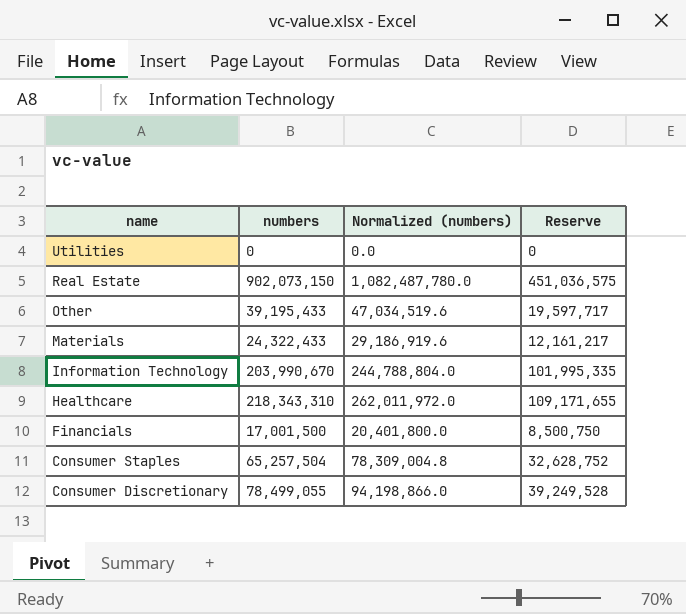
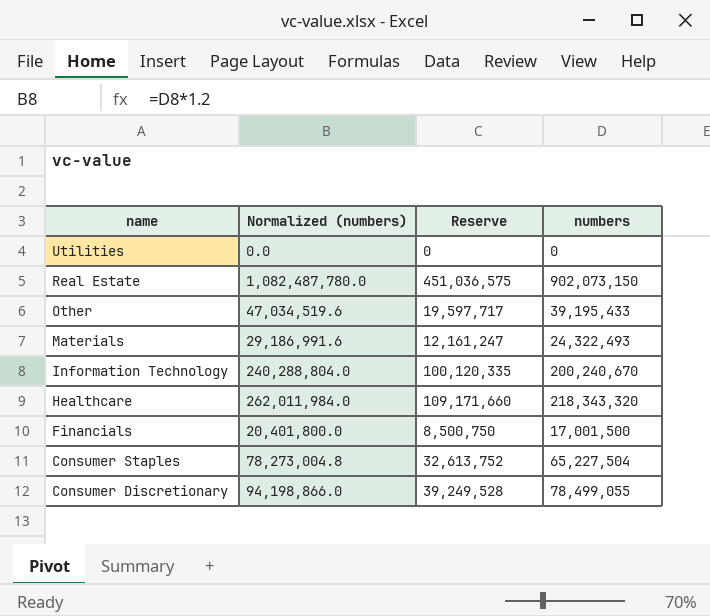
column numbers | position: 2 -> 4
Materials | Normalized (numbers): 29,186,919.6 -> 29,186,991.6
Materials | Reserve: 12,161,217 -> 12,161,247
Materials | numbers: 24,322,433 -> 24,322,493
Information Technology | Normalized (numbers): 244,788,804.0 -> 240,288,804.0
Information Technology | Reserve: 101,995,335 -> 100,120,335
Information Technology | numbers: 203,990,670 -> 200,240,670
Healthcare | Normalized (numbers): 262,011,972.0 -> 262,011,984.0
Healthcare | Reserve: 109,171,655 -> 109,171,660
Healthcare | numbers: 218,343,310 -> 218,343,320
Consumer Staples | Normalized (numbers): 78,309,004.8 -> 78,273,004.8
Consumer Staples | Reserve: 32,628,752 -> 32,613,752
Consumer Staples | numbers: 65,257,504 -> 65,227,504

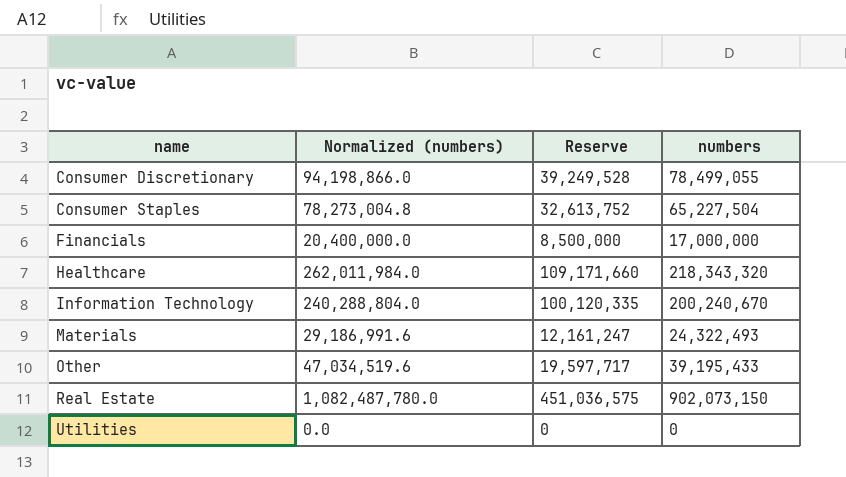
row order: name descending -> name ascending
Financials | Normalized (numbers): 20,401,800.0 -> 20,400,000.0
Financials | Reserve: 8,500,750 -> 8,500,000
Financials | numbers: 17,001,500 -> 17,000,000

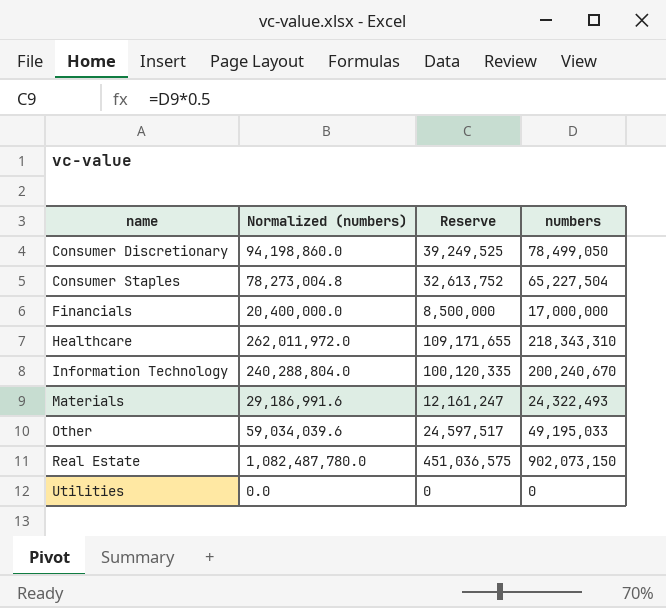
Consumer Discretionary | Normalized (numbers): 94,198,866.0 -> 94,198,860.0
Consumer Discretionary | Reserve: 39,249,528 -> 39,249,525
Consumer Discretionary | numbers: 78,499,055 -> 78,499,050
Healthcare | Normalized (numbers): 262,011,984.0 -> 262,011,972.0
Healthcare | Reserve: 109,171,660 -> 109,171,655
Healthcare | numbers: 218,343,320 -> 218,343,310
Other | Normalized (numbers): 47,034,519.6 -> 59,034,039.6
Other | Reserve: 19,597,717 -> 24,597,517
Other | numbers: 39,195,433 -> 49,195,033

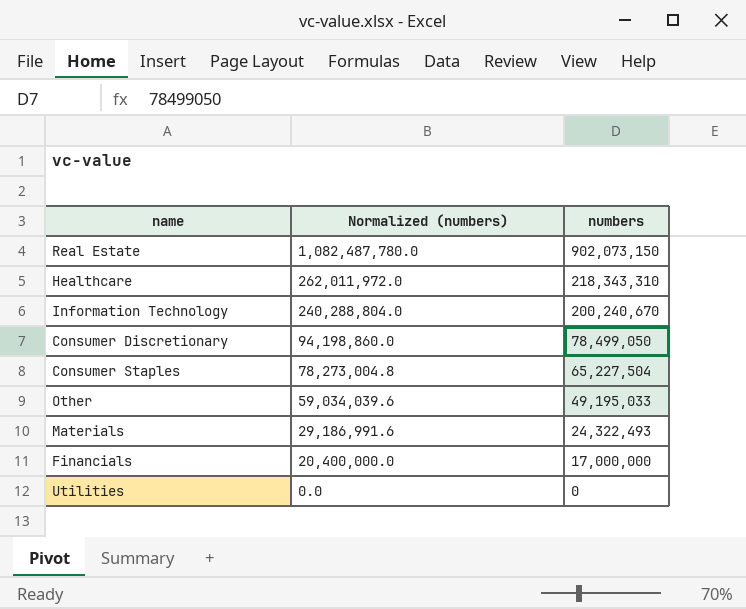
row order: name ascending -> Normalized (numbers) descending
column Reserve | formula: [numbers] * 0.5 -> none

